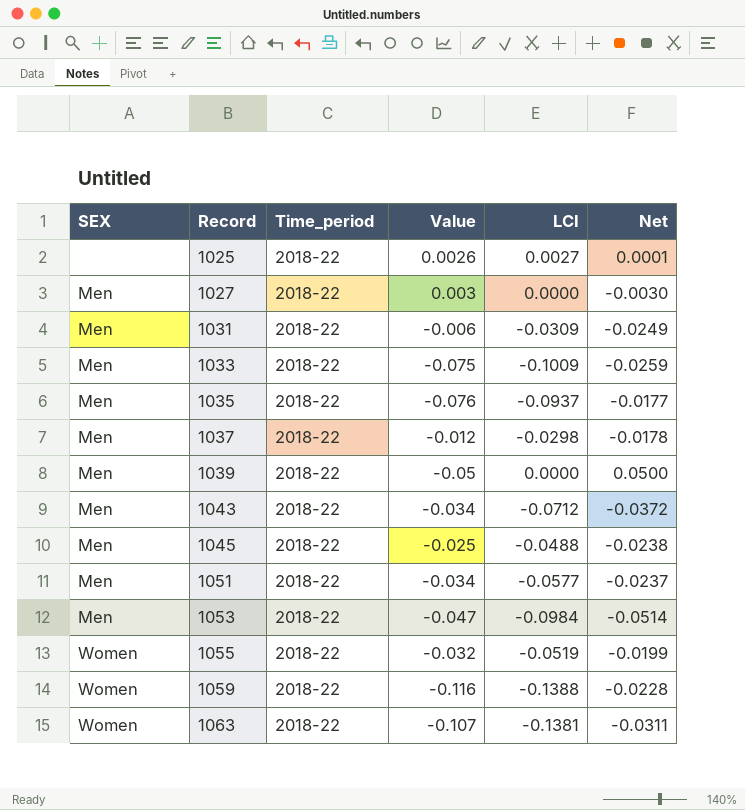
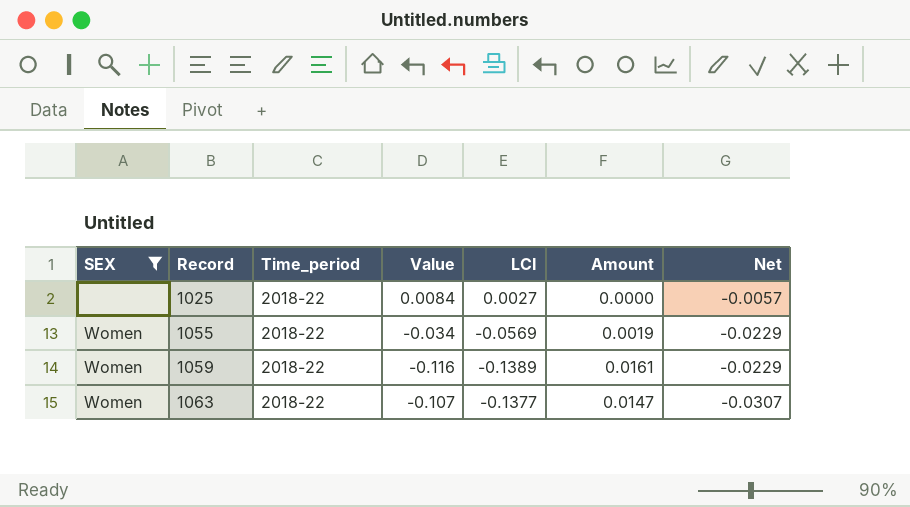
filter: none -> SEX != Men
column Amount | formula: none -> [Value] * [LCI]
1025 | Value: 0.0026 -> 0.0084
1025 | Net: 0.0001 -> -0.0057
1055 | Value: -0.032 -> -0.034
1055 | LCI: -0.0519 -> -0.0569
1055 | Net: -0.0199 -> -0.0229
1059 | LCI: -0.1388 -> -0.1389
1059 | Net: -0.0228 -> -0.0229
1063 | LCI: -0.1381 -> -0.1377
1063 | Net: -0.0311 -> -0.0307

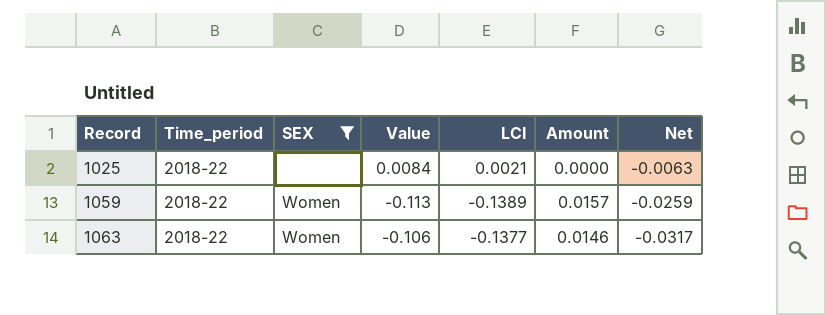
column SEX | position: 1 -> 3
row 1055: Women | 2018-22 | -0.034 | -0.0569 | 0.0019 | -0.0229 -> none
1025 | LCI: 0.0027 -> 0.0021
1025 | Net: -0.0057 -> -0.0063
1059 | Value: -0.116 -> -0.113
1059 | Amount: 0.0161 -> 0.0157
1059 | Net: -0.0229 -> -0.0259
1063 | Value: -0.107 -> -0.106
1063 | Amount: 0.0147 -> 0.0146
1063 | Net: -0.0307 -> -0.0317

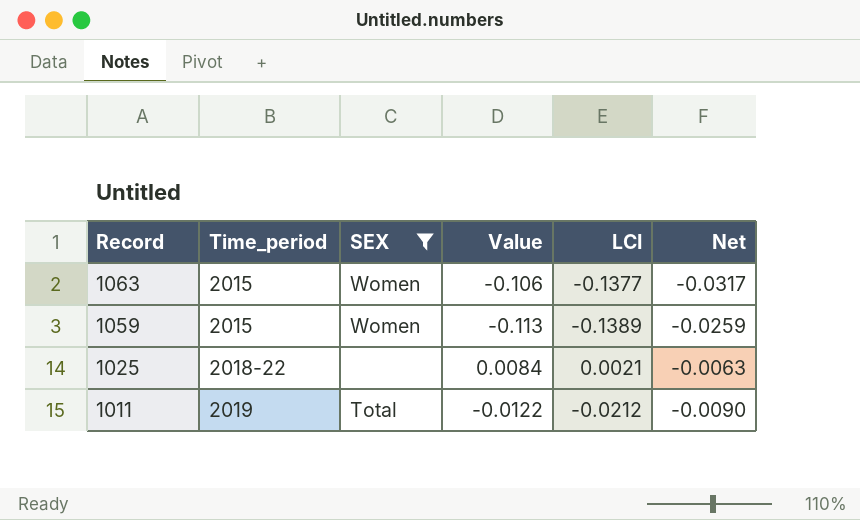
row order: Record ascending -> Record descending
column Amount | formula: [Value] * [LCI] -> none
1063 | Time_period: 2018-22 -> 2015
1059 | Time_period: 2018-22 -> 2015
row 1011: none -> 2019 | Total | -0.0122 | -0.0212 | -0.0090

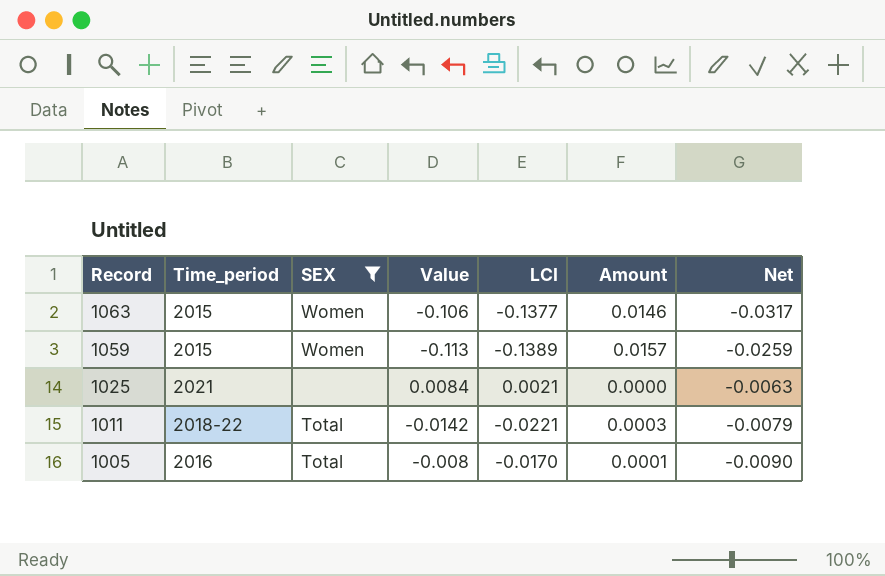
column Amount | formula: none -> [Value] * [LCI]
1025 | Time_period: 2018-22 -> 2021
1011 | Time_period: 2019 -> 2018-22
1011 | Value: -0.0122 -> -0.0142
1011 | LCI: -0.0212 -> -0.0221
1011 | Net: -0.0090 -> -0.0079
row 1005: none -> 2016 | Total | -0.008 | -0.0170 | 0.0001 | -0.0090

